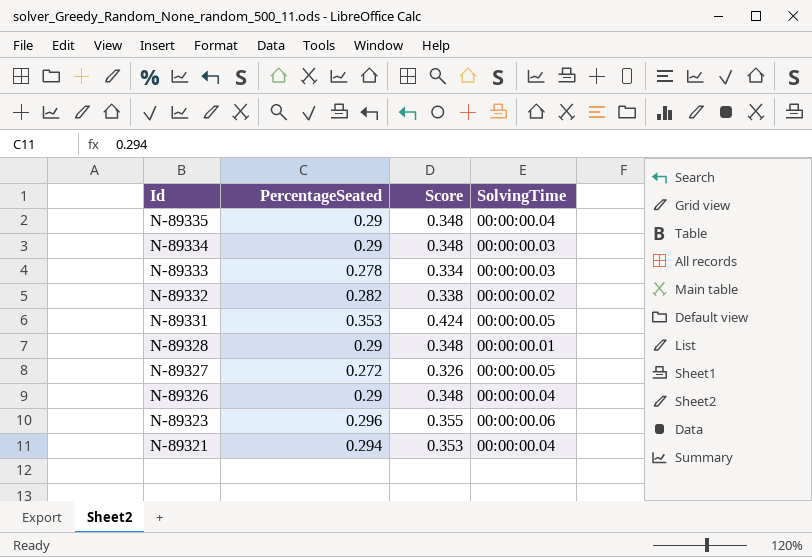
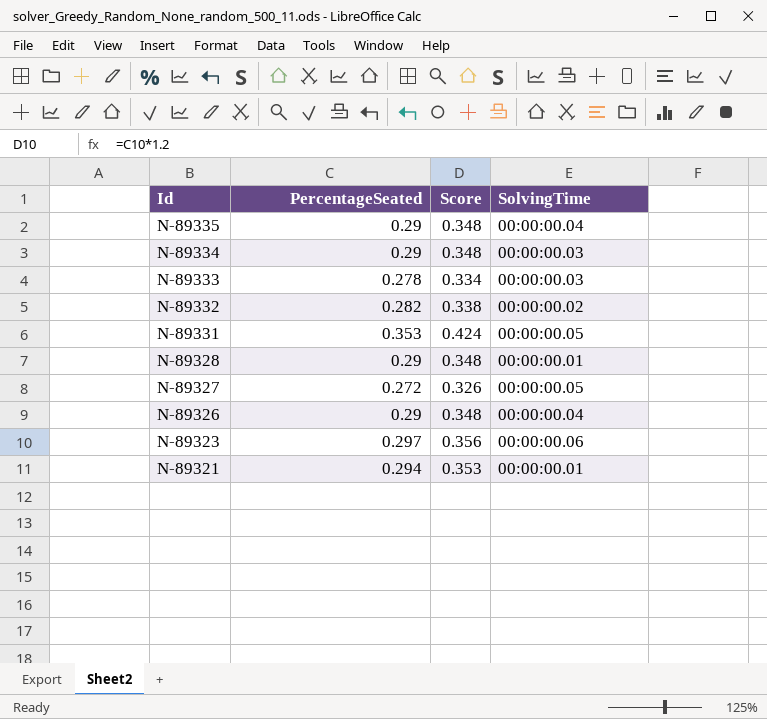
N-89323 | PercentageSeated: 0.296 -> 0.297
N-89323 | Score: 0.355 -> 0.356
N-89321 | SolvingTime: 00:00:00.04 -> 00:00:00.01

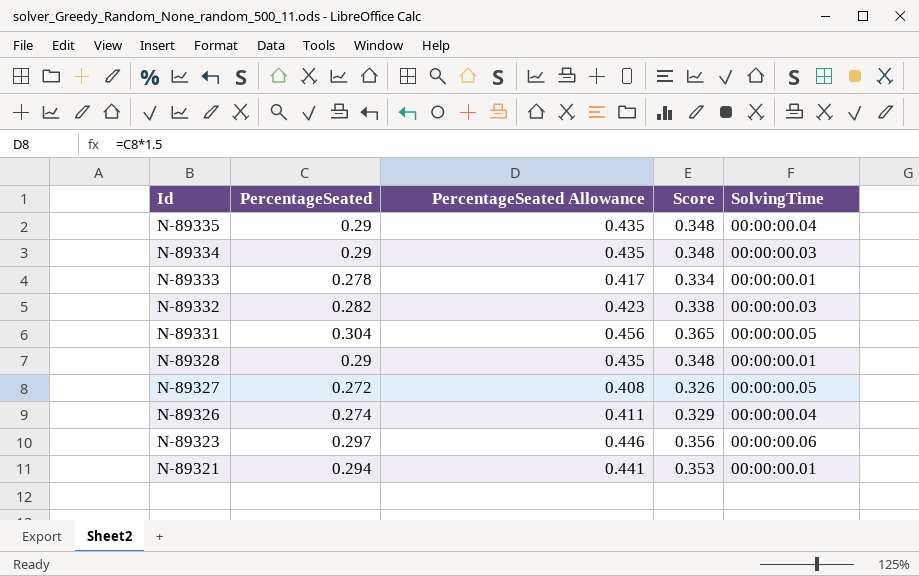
column PercentageSeated Allowance | formula: none -> [PercentageSeated] * 1.5
N-89333 | SolvingTime: 00:00:00.03 -> 00:00:00.01
N-89332 | SolvingTime: 00:00:00.02 -> 00:00:00.03
N-89331 | PercentageSeated: 0.353 -> 0.304
N-89331 | Score: 0.424 -> 0.365
N-89326 | PercentageSeated: 0.29 -> 0.274
N-89326 | Score: 0.348 -> 0.329

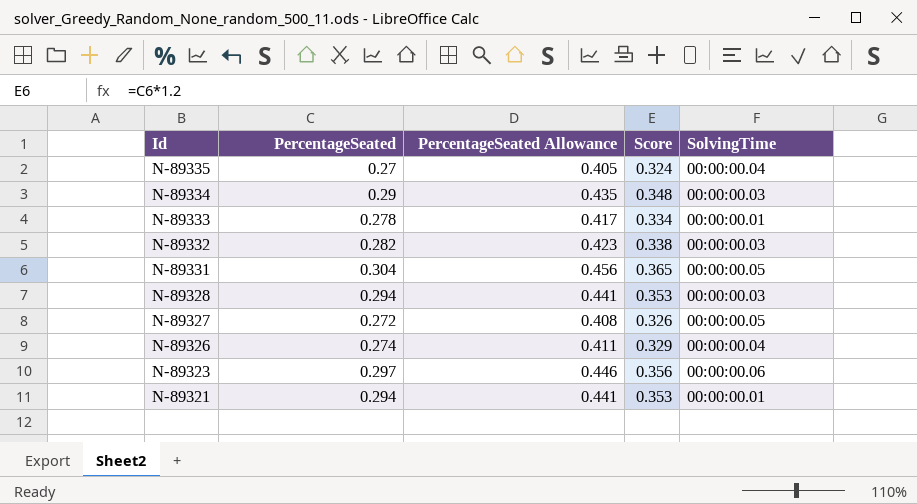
N-89335 | PercentageSeated: 0.29 -> 0.27
N-89335 | PercentageSeated Allowance: 0.435 -> 0.405
N-89335 | Score: 0.348 -> 0.324
N-89328 | PercentageSeated: 0.29 -> 0.294
N-89328 | PercentageSeated Allowance: 0.435 -> 0.441
N-89328 | Score: 0.348 -> 0.353
N-89328 | SolvingTime: 00:00:00.01 -> 00:00:00.03

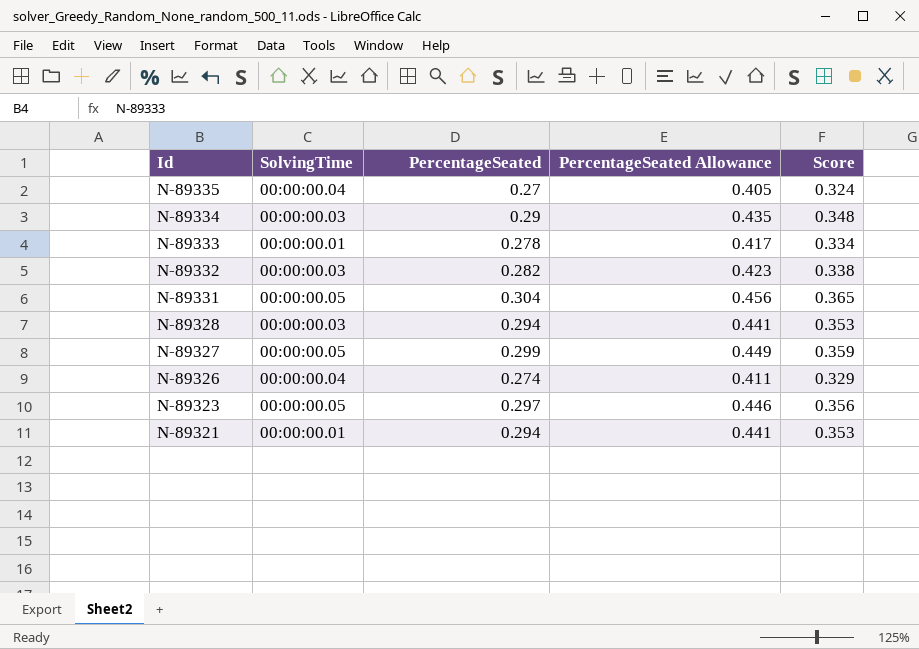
column SolvingTime | position: 5 -> 2
N-89327 | PercentageSeated: 0.272 -> 0.299
N-89327 | PercentageSeated Allowance: 0.408 -> 0.449
N-89327 | Score: 0.326 -> 0.359
N-89323 | SolvingTime: 00:00:00.06 -> 00:00:00.05

